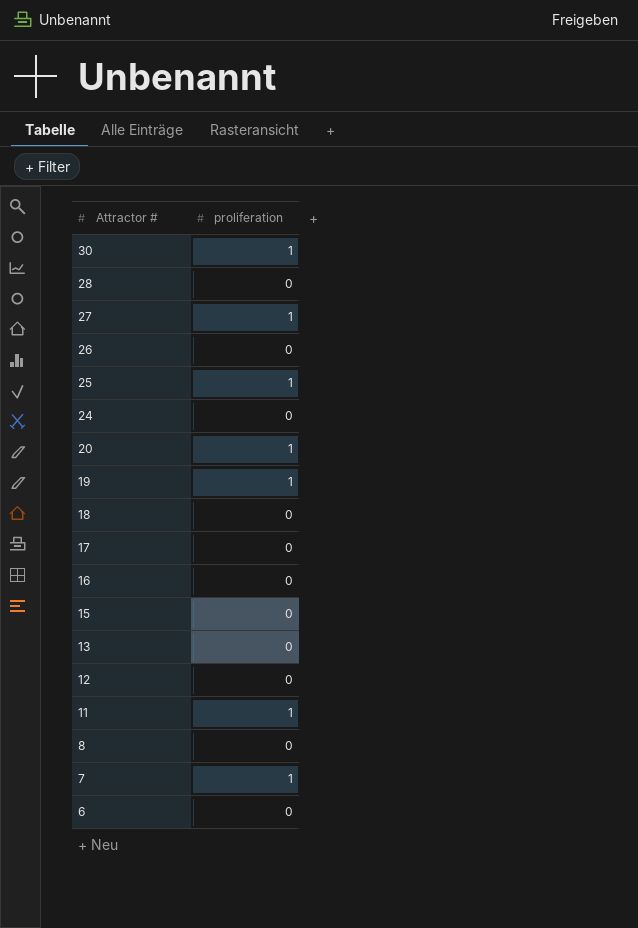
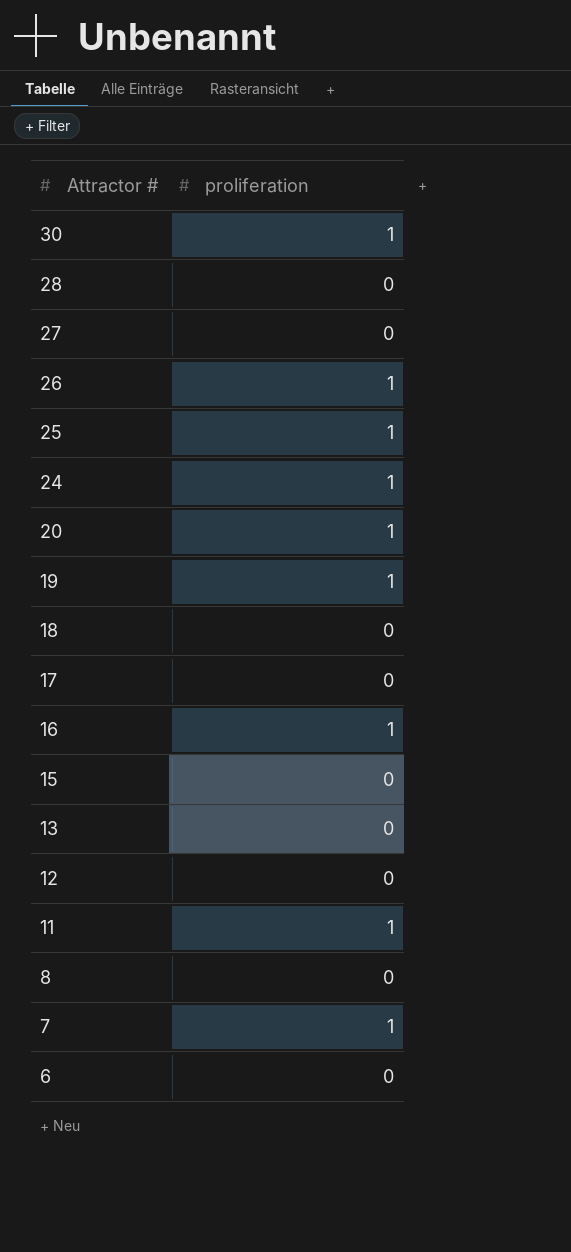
27 | proliferation: 1 -> 0
26 | proliferation: 0 -> 1
24 | proliferation: 0 -> 1
16 | proliferation: 0 -> 1

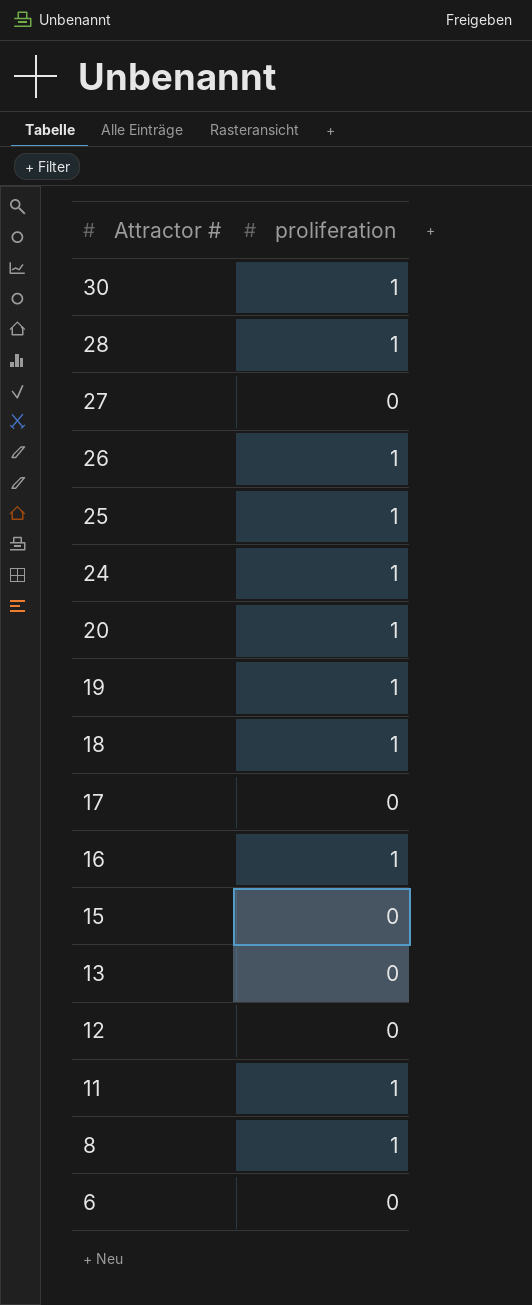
row 7: 1 -> none
28 | proliferation: 0 -> 1
18 | proliferation: 0 -> 1
8 | proliferation: 0 -> 1

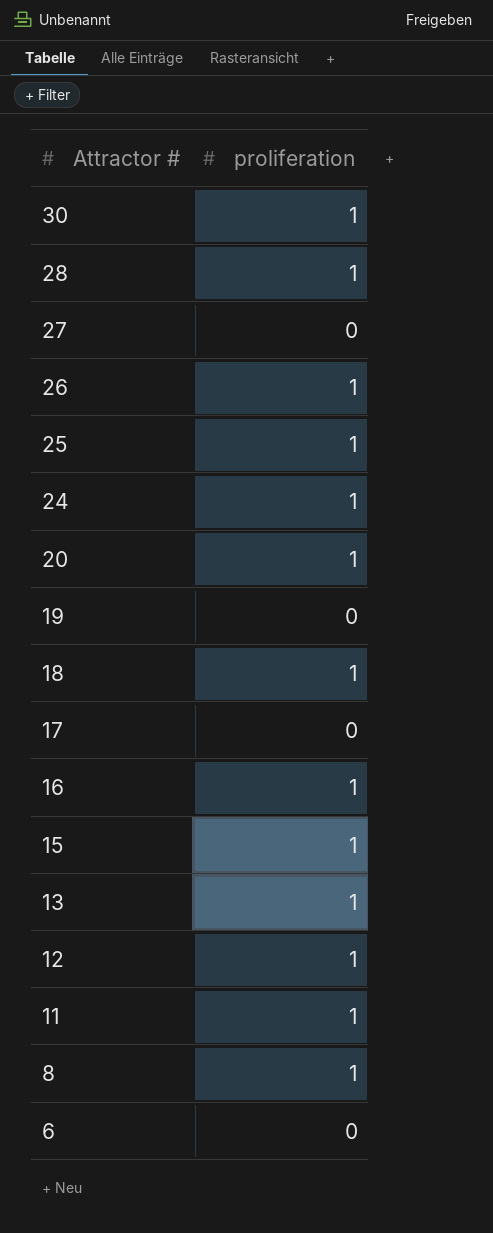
19 | proliferation: 1 -> 0
15 | proliferation: 0 -> 1
13 | proliferation: 0 -> 1
12 | proliferation: 0 -> 1

